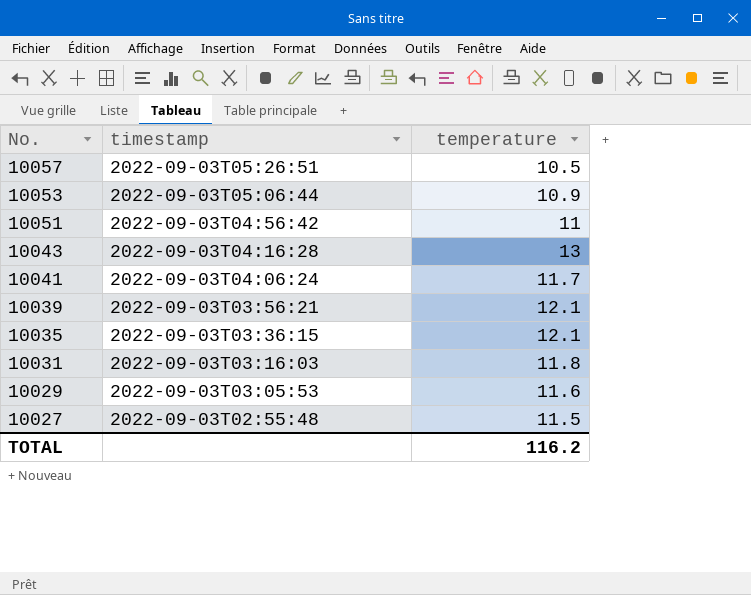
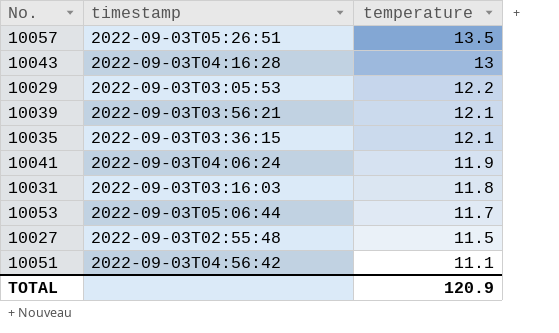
row order: No. descending -> temperature descending
10057 | temperature: 10.5 -> 13.5
10029 | temperature: 11.6 -> 12.2
10041 | temperature: 11.7 -> 11.9
10053 | temperature: 10.9 -> 11.7
10051 | temperature: 11 -> 11.1
TOTAL | temperature: 116.2 -> 120.9

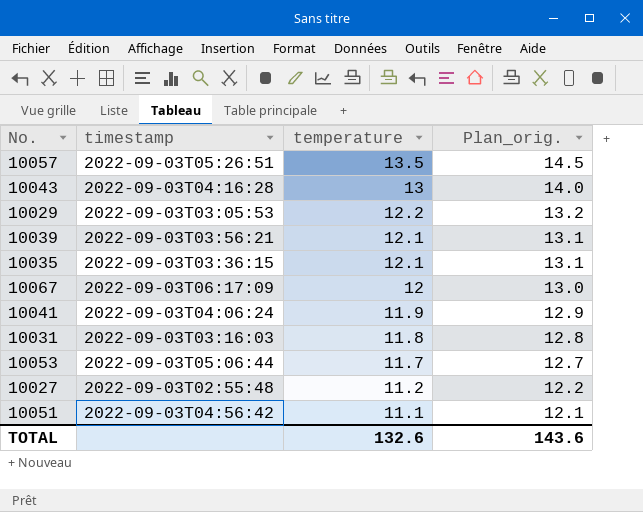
column Plan_orig. | formula: none -> [temperature] + 1
row 10067: none -> 2022-09-03T06:17:09 | 12 | 13.0
10027 | temperature: 11.5 -> 11.2
TOTAL | temperature: 120.9 -> 132.6

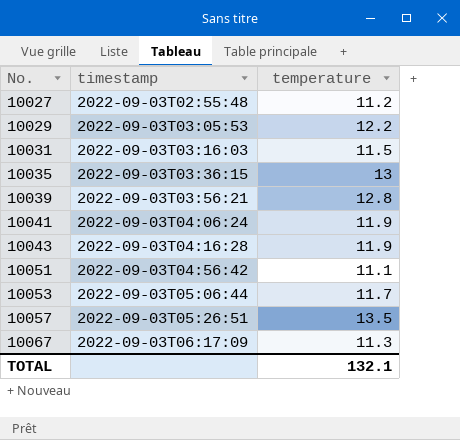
row order: temperature descending -> No. ascending
column Plan_orig. | formula: [temperature] + 1 -> none
10031 | temperature: 11.8 -> 11.5
10035 | temperature: 12.1 -> 13
10039 | temperature: 12.1 -> 12.8
10043 | temperature: 13 -> 11.9
10067 | temperature: 12 -> 11.3
TOTAL | temperature: 132.6 -> 132.1

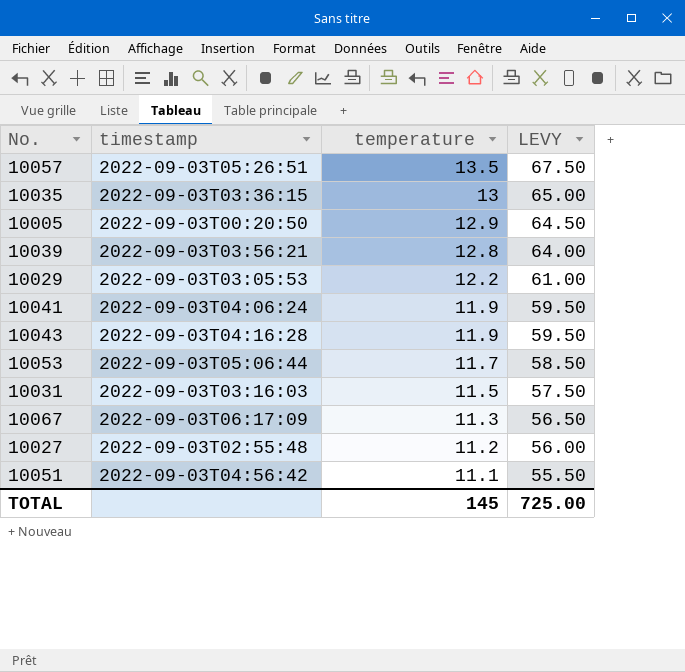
row order: No. ascending -> temperature descending
column LEVY | formula: none -> [temperature] * 5
row 10005: none -> 2022-09-03T00:20:50 | 12.9 | 64.50
TOTAL | temperature: 132.1 -> 145

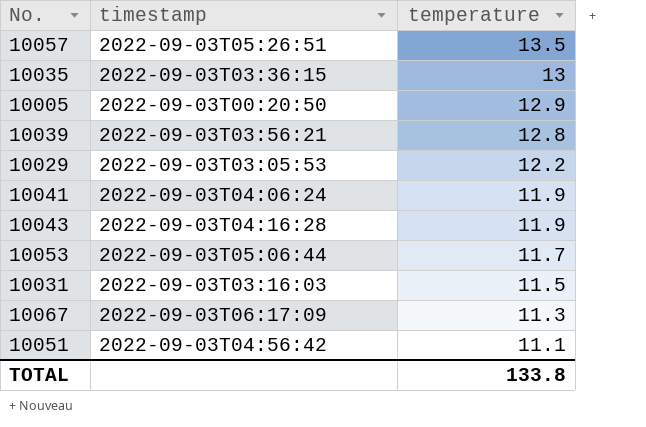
column LEVY | formula: [temperature] * 5 -> none
row 10027: 2022-09-03T02:55:48 | 11.2 | 56.00 -> none
TOTAL | temperature: 145 -> 133.8

